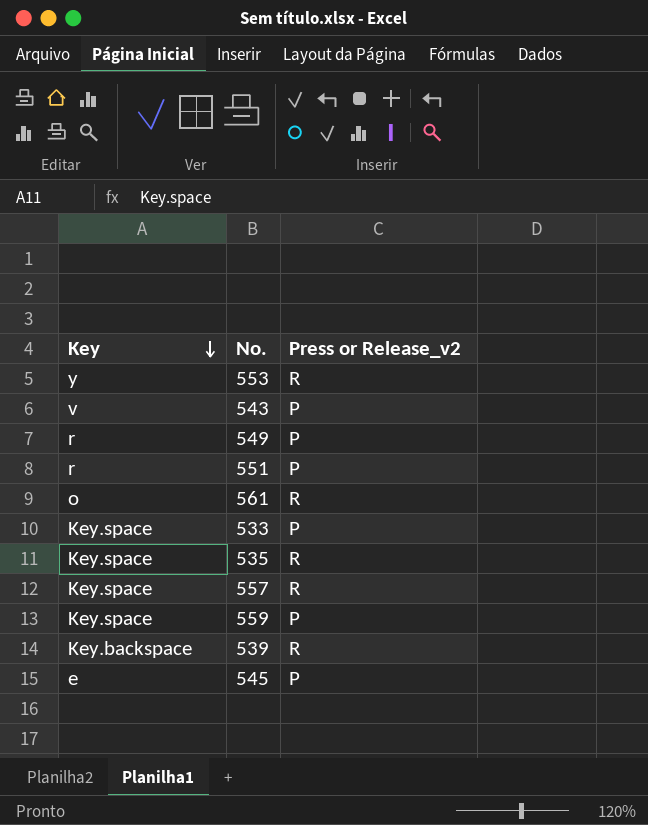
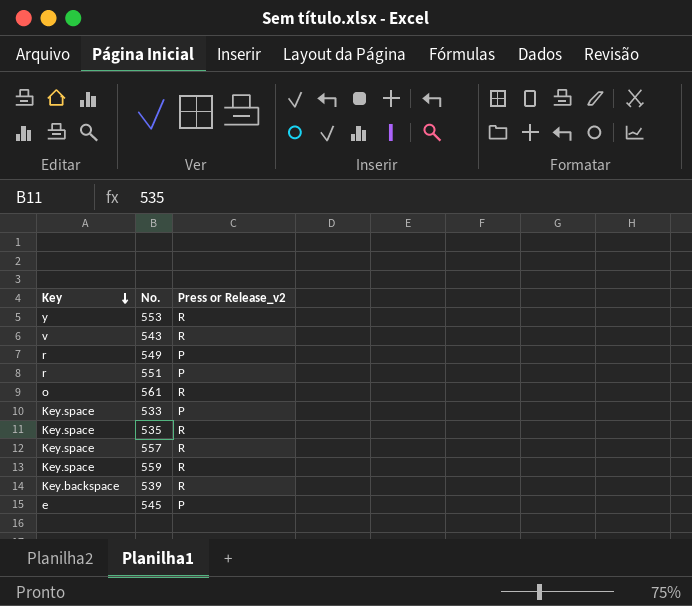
543 | Press or Release_v2: P -> R
559 | Press or Release_v2: P -> R

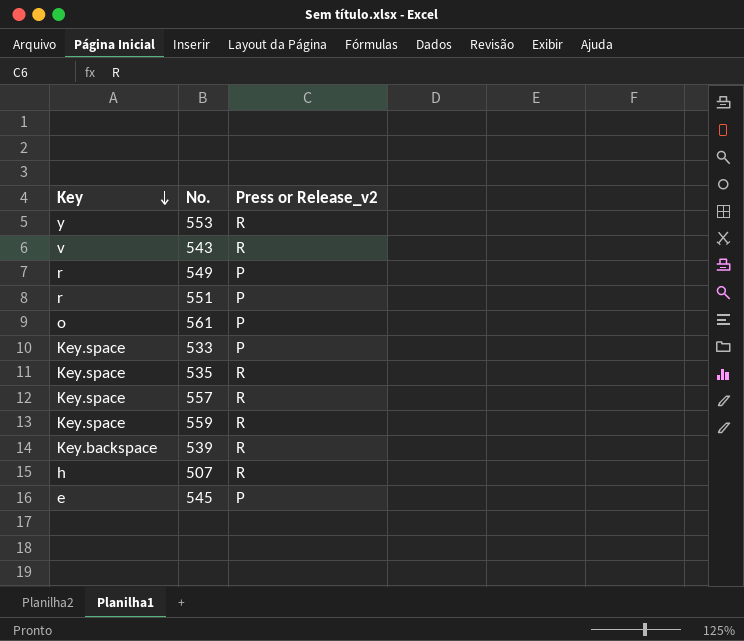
561 | Press or Release_v2: R -> P
row 507: none -> h | R

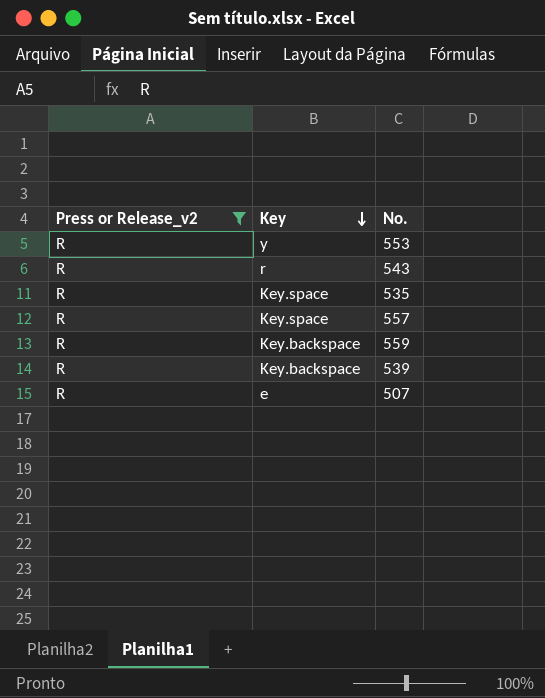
filter: none -> Press or Release_v2 = R
column Press or Release_v2 | position: 3 -> 1
543 | Key: v -> r
559 | Key: Key.space -> Key.backspace
507 | Key: h -> e

